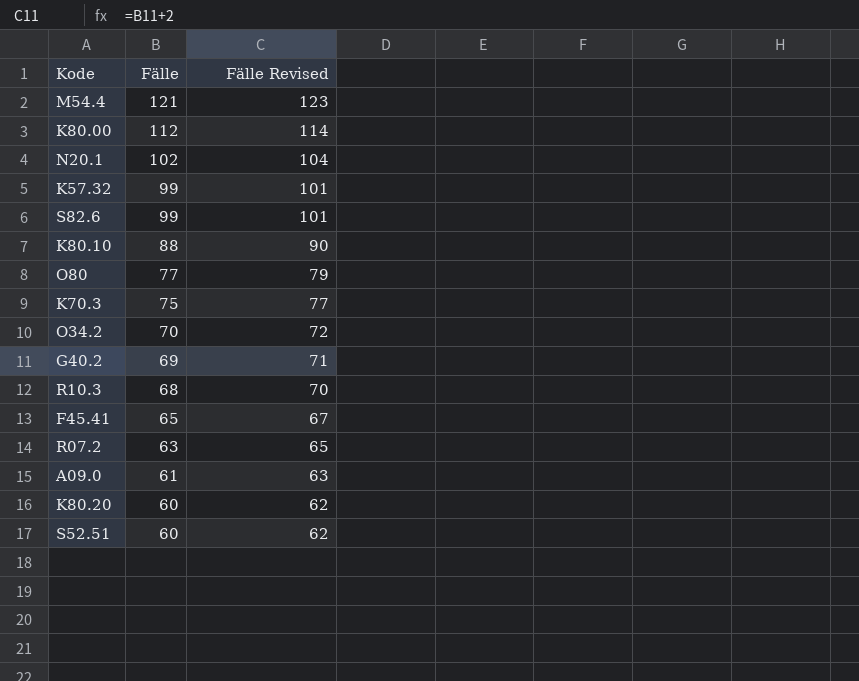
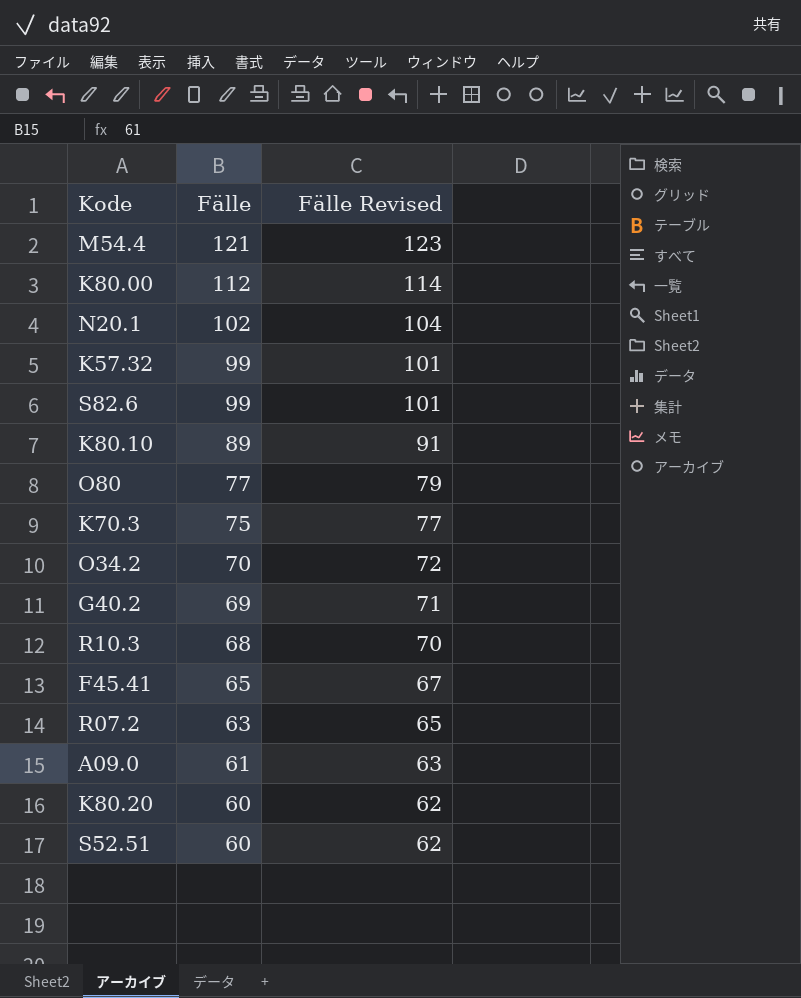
K80.10 | Fälle: 88 -> 89
K80.10 | Fälle Revised: 90 -> 91

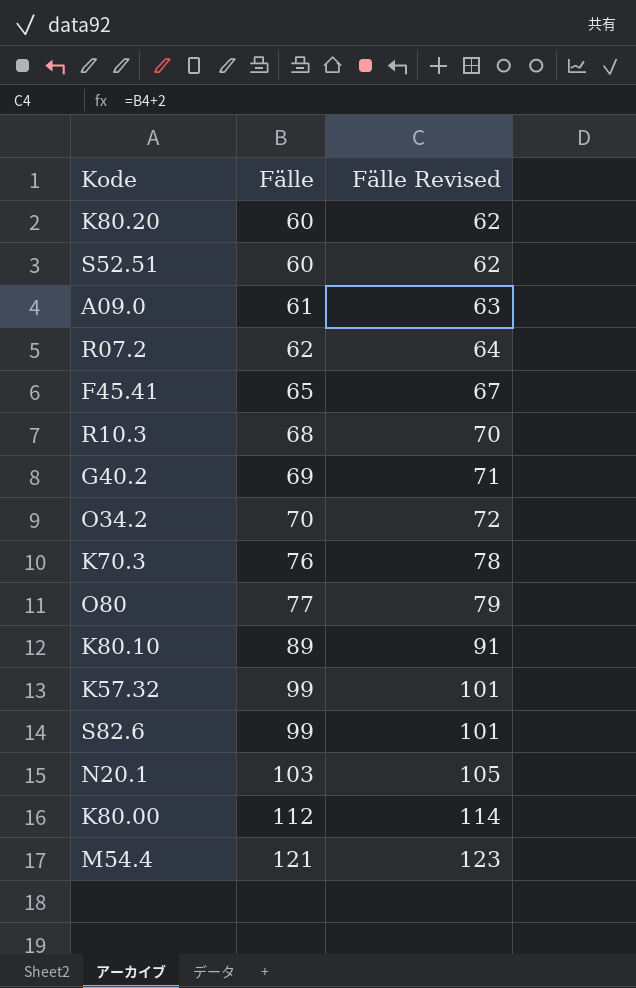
row order: Fälle descending -> Fälle ascending
R07.2 | Fälle: 63 -> 62
R07.2 | Fälle Revised: 65 -> 64
K70.3 | Fälle: 75 -> 76
K70.3 | Fälle Revised: 77 -> 78
N20.1 | Fälle: 102 -> 103
N20.1 | Fälle Revised: 104 -> 105

